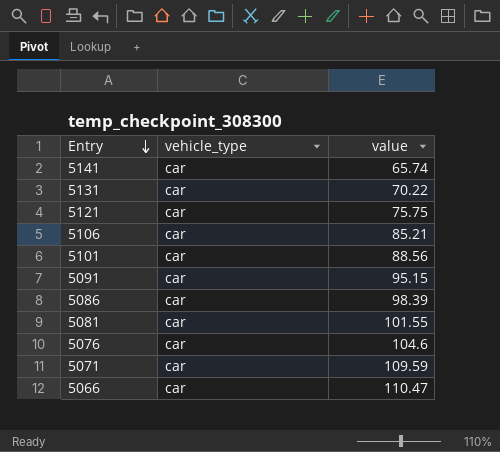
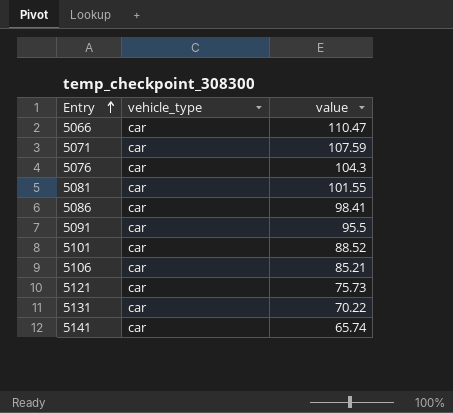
row order: Entry descending -> Entry ascending
5071 | value: 109.59 -> 107.59
5076 | value: 104.6 -> 104.3
5086 | value: 98.39 -> 98.41
5091 | value: 95.15 -> 95.5
5101 | value: 88.56 -> 88.52
5121 | value: 75.75 -> 75.73

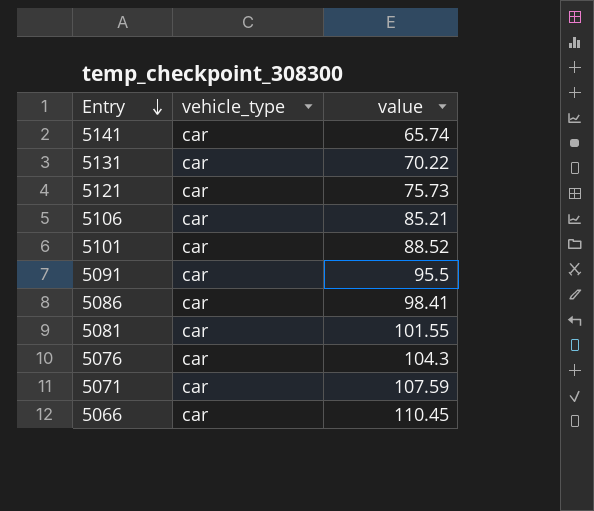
row order: Entry ascending -> Entry descending
5066 | value: 110.47 -> 110.45

